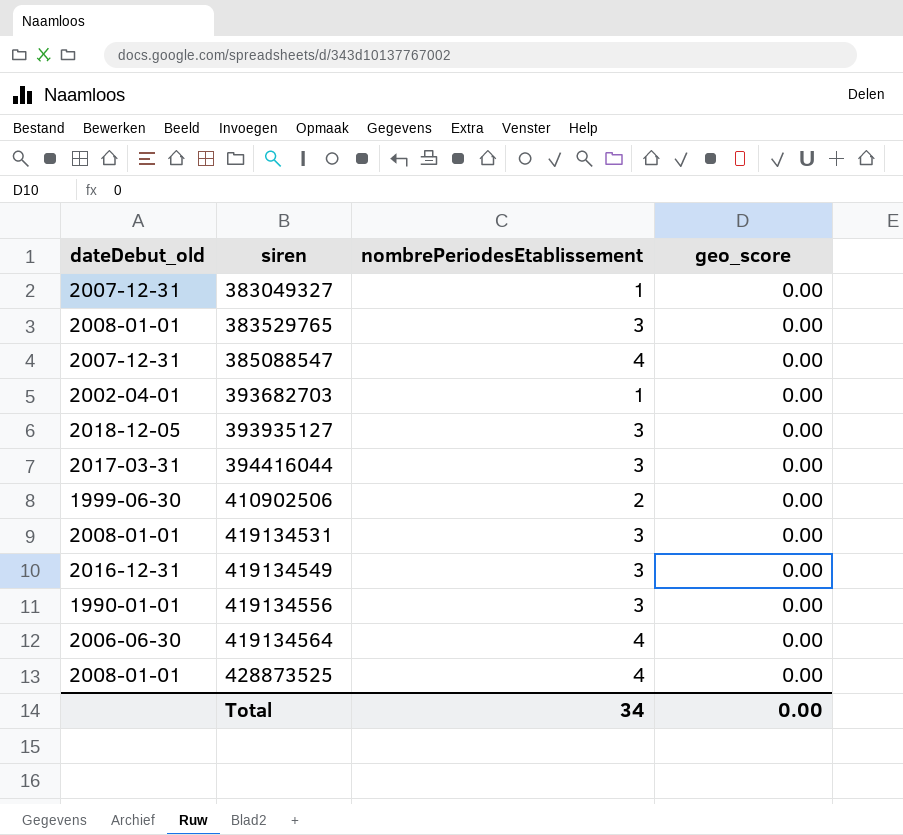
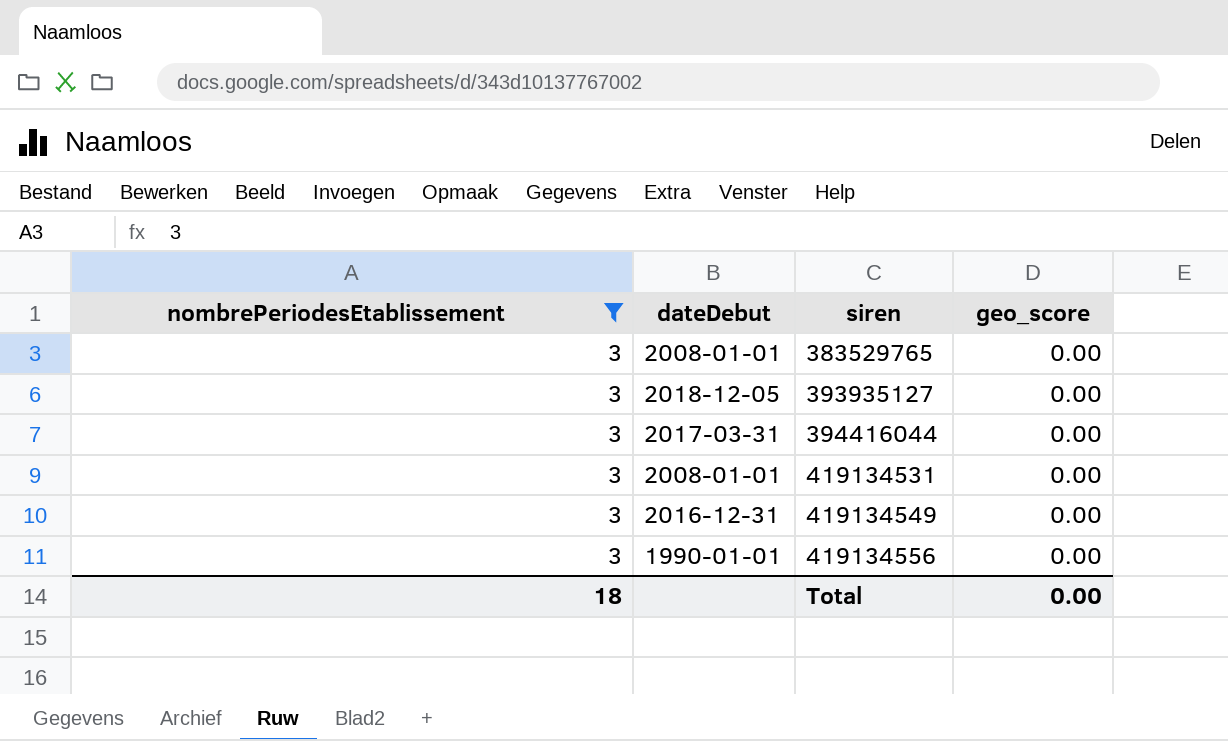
filter: none -> nombrePeriodesEtablissement = 3
column nombrePeriodesEtablissement | position: 3 -> 1
column name: dateDebut_old -> dateDebut
Total | nombrePeriodesEtablissement: 34 -> 18

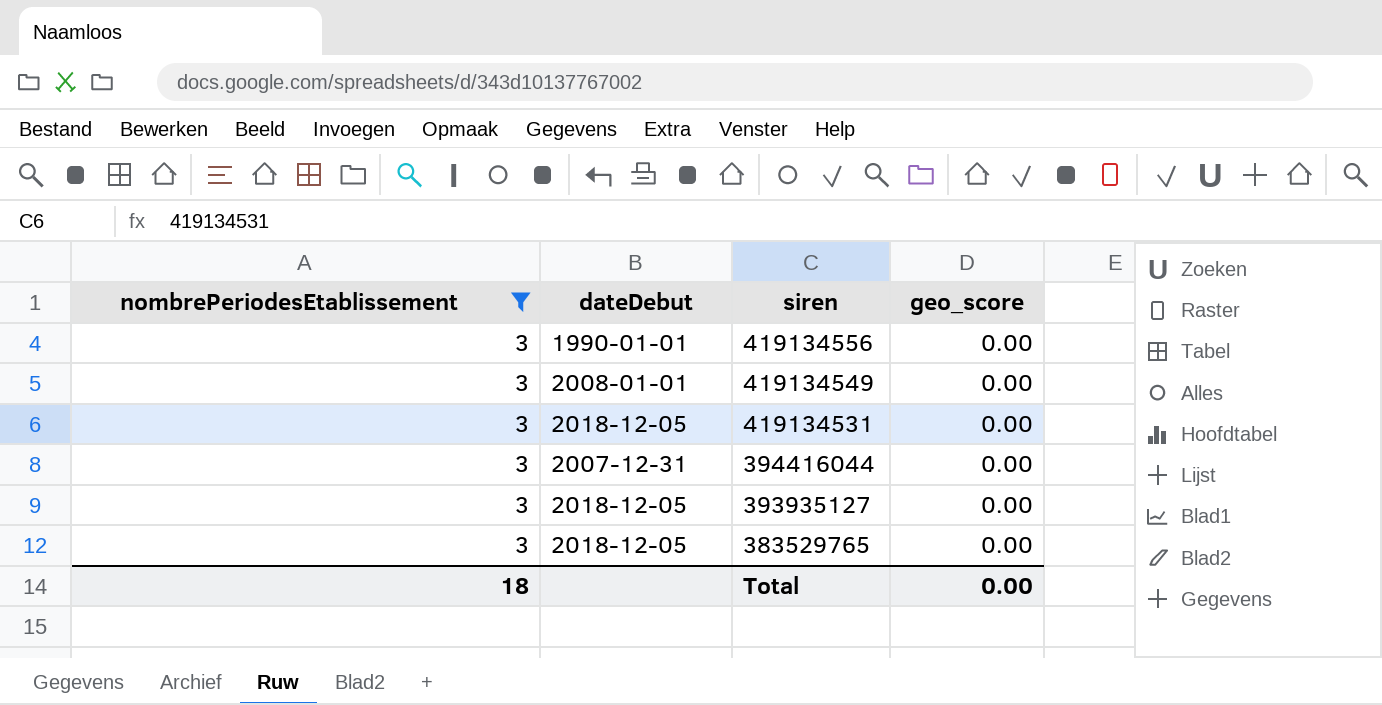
row order: siren ascending -> siren descending
419134549 | dateDebut: 2016-12-31 -> 2008-01-01
419134531 | dateDebut: 2008-01-01 -> 2018-12-05
394416044 | dateDebut: 2017-03-31 -> 2007-12-31
383529765 | dateDebut: 2008-01-01 -> 2018-12-05

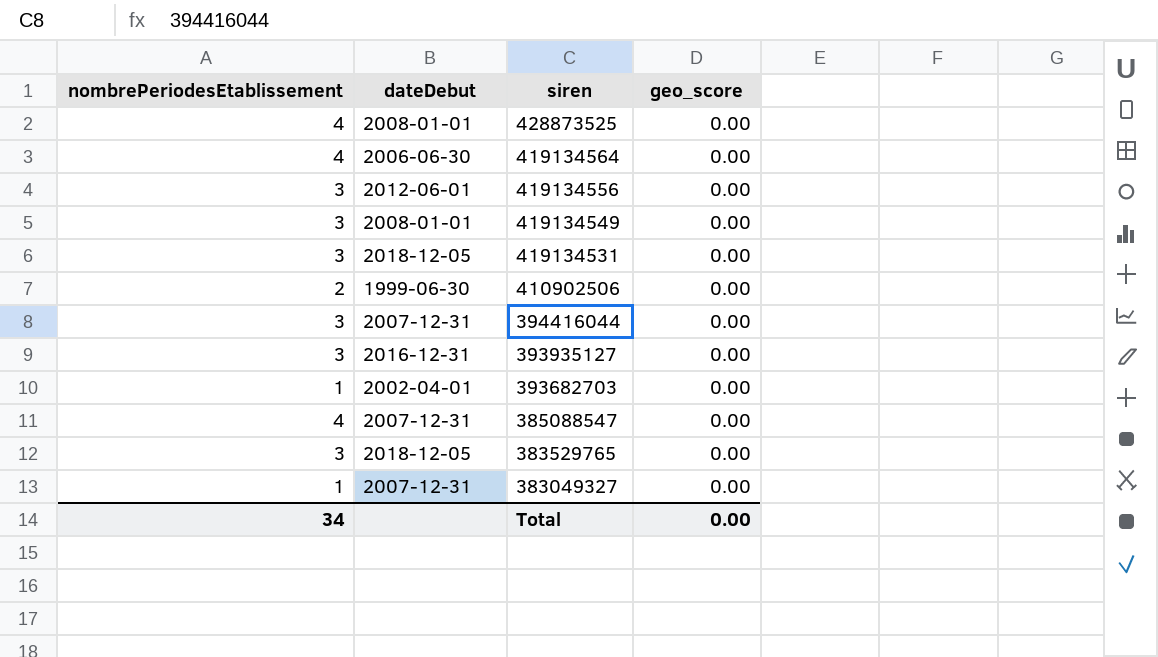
filter: nombrePeriodesEtablissement = 3 -> none
419134556 | dateDebut: 1990-01-01 -> 2012-06-01
393935127 | dateDebut: 2018-12-05 -> 2016-12-31
Total | nombrePeriodesEtablissement: 18 -> 34

